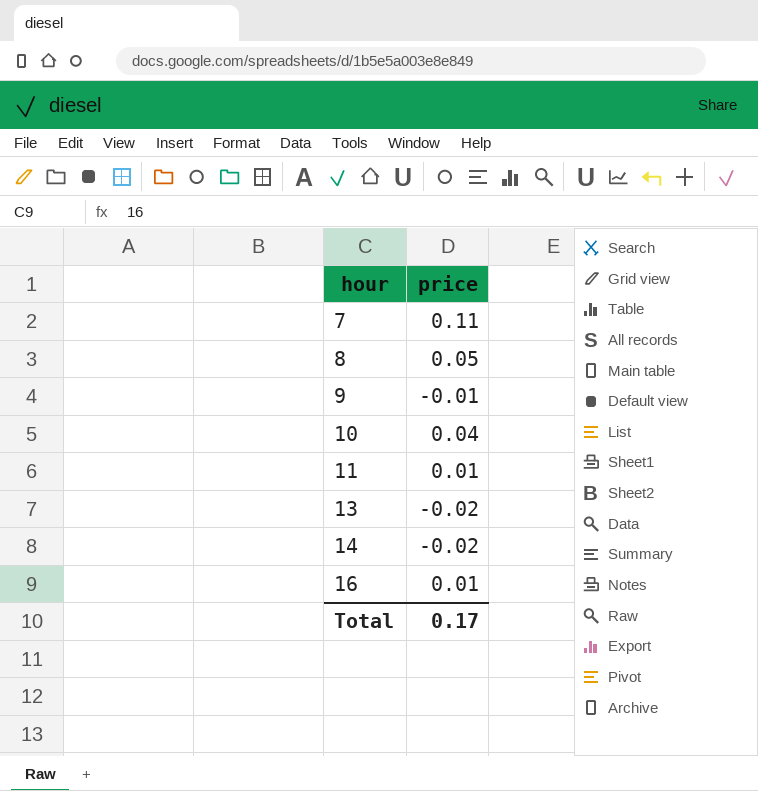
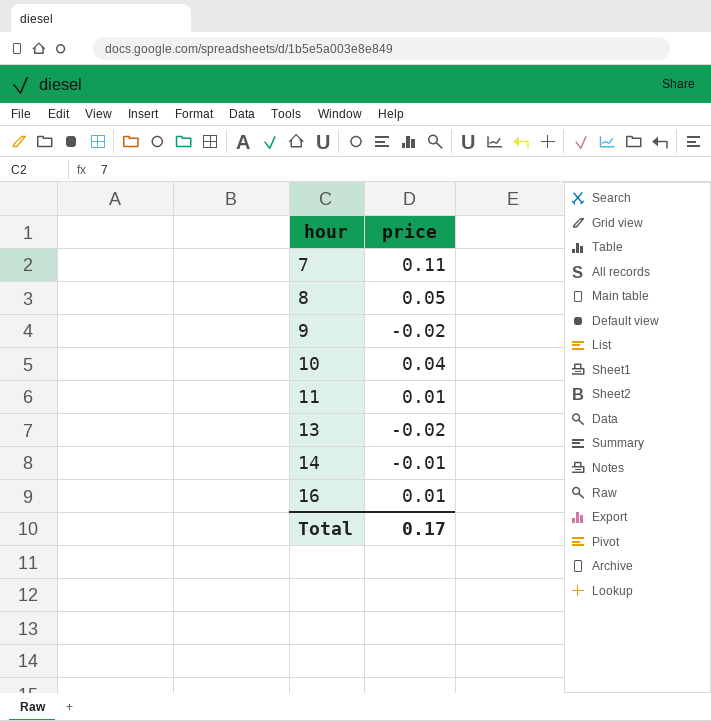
9 | price: -0.01 -> -0.02
14 | price: -0.02 -> -0.01

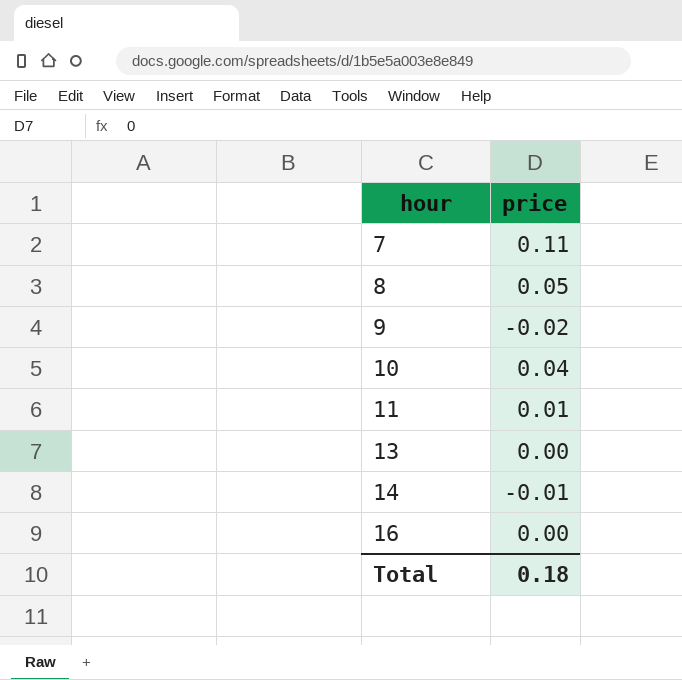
13 | price: -0.02 -> 0.00
16 | price: 0.01 -> 0.00
Total | price: 0.17 -> 0.18

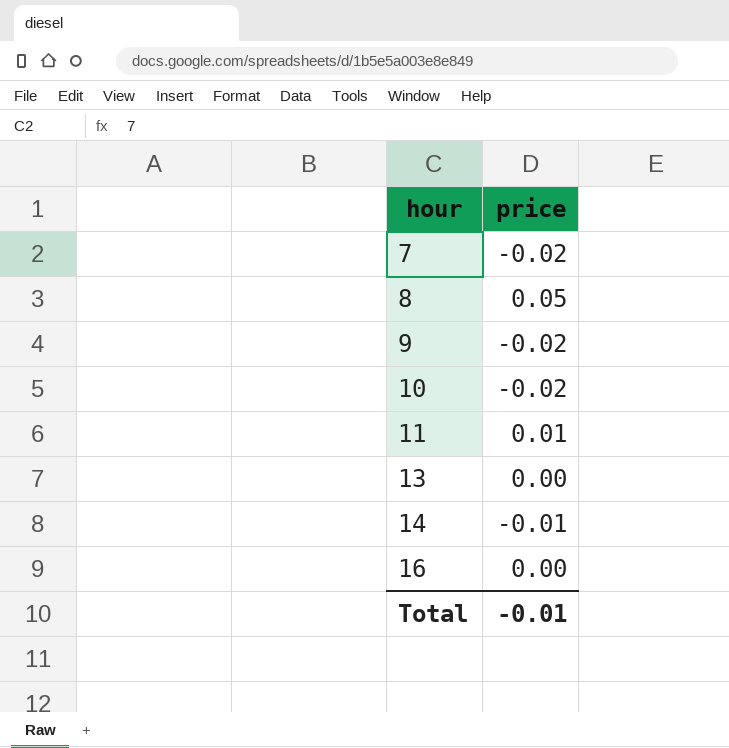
7 | price: 0.11 -> -0.02
10 | price: 0.04 -> -0.02
Total | price: 0.18 -> -0.01

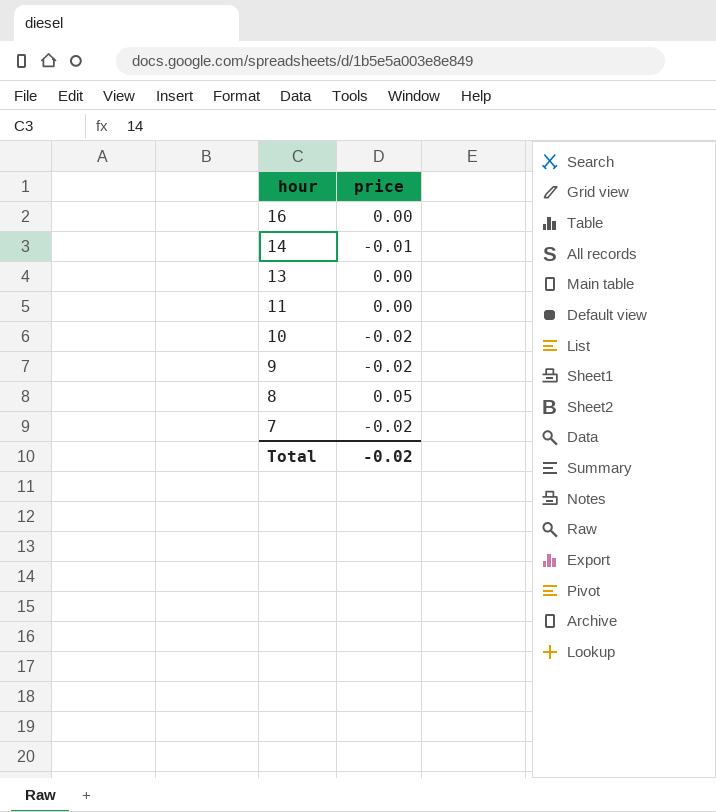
row order: hour ascending -> hour descending
11 | price: 0.01 -> 0.00
Total | price: -0.01 -> -0.02

